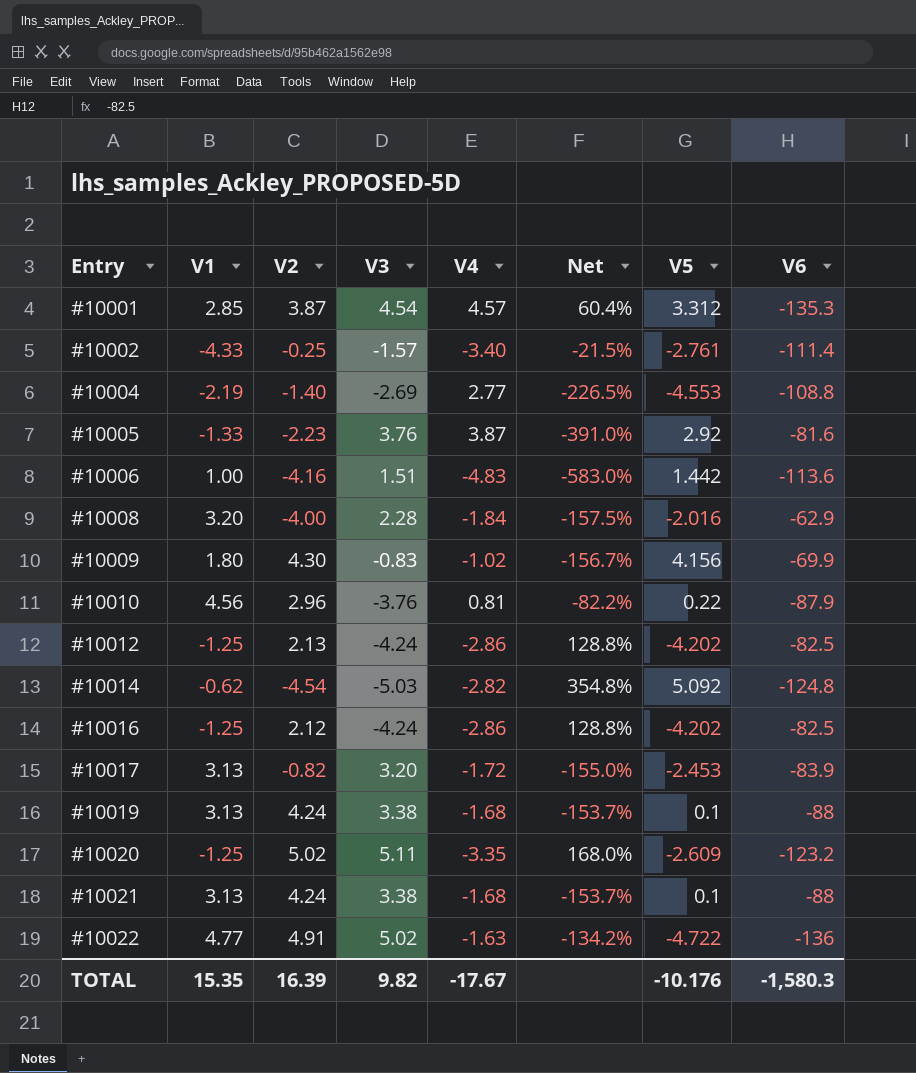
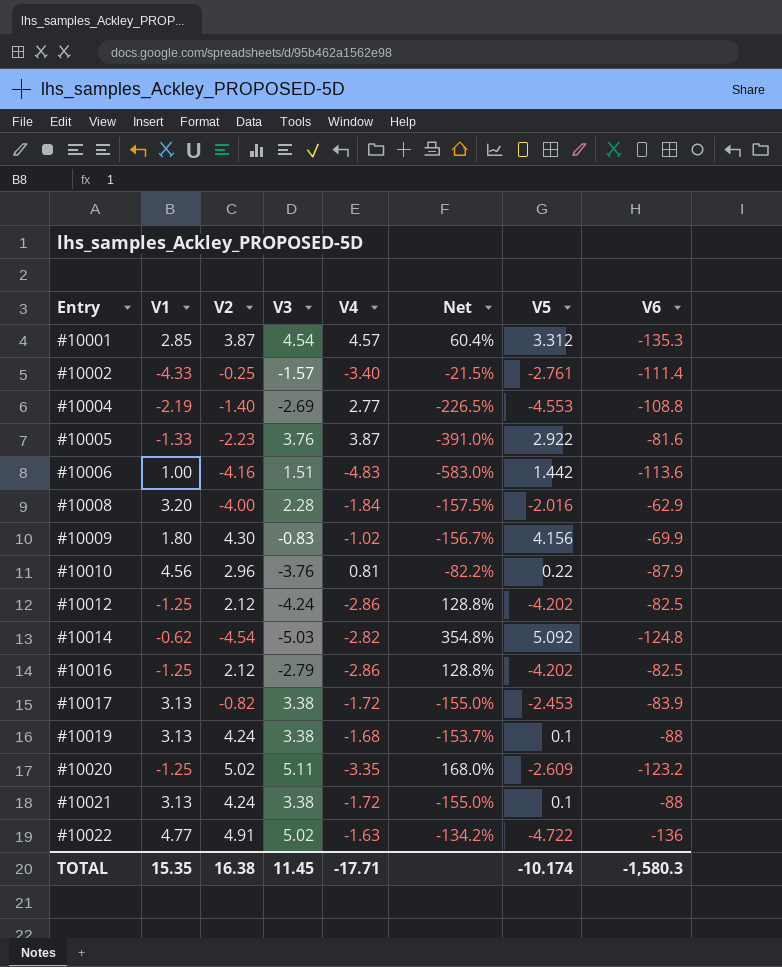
#10005 | V5: 2.92 -> 2.922
#10012 | V2: 2.13 -> 2.12
#10016 | V3: -4.24 -> -2.79
#10017 | V3: 3.20 -> 3.38
#10021 | V4: -1.68 -> -1.72
#10021 | Net: -153.7% -> -155.0%
TOTAL | V2: 16.39 -> 16.38
TOTAL | V3: 9.82 -> 11.45
TOTAL | V4: -17.67 -> -17.71
TOTAL | V5: -10.176 -> -10.174

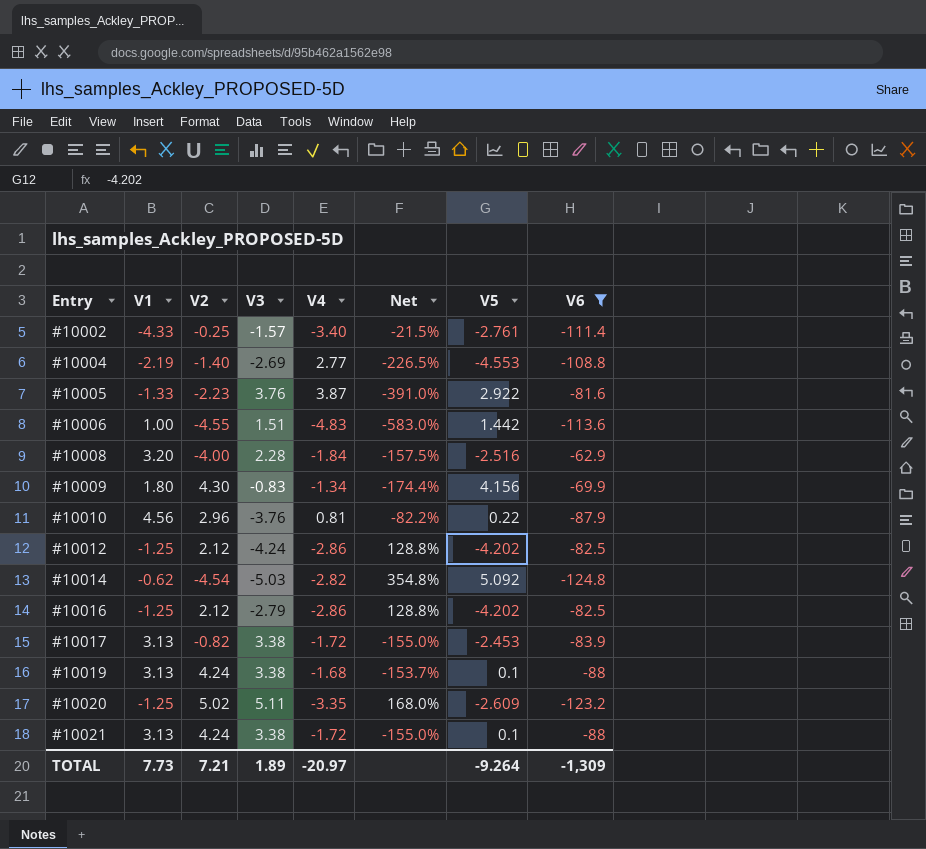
filter: none -> V6 >= -124.8
#10006 | V2: -4.16 -> -4.55
#10008 | V5: -2.016 -> -2.516
#10009 | V4: -1.02 -> -1.34
#10009 | Net: -156.7% -> -174.4%
TOTAL | V1: 15.35 -> 7.73
TOTAL | V2: 16.38 -> 7.21
TOTAL | V3: 11.45 -> 1.89
TOTAL | V4: -17.71 -> -20.97
TOTAL | V5: -10.174 -> -9.264
TOTAL | V6: -1,580.3 -> -1,309

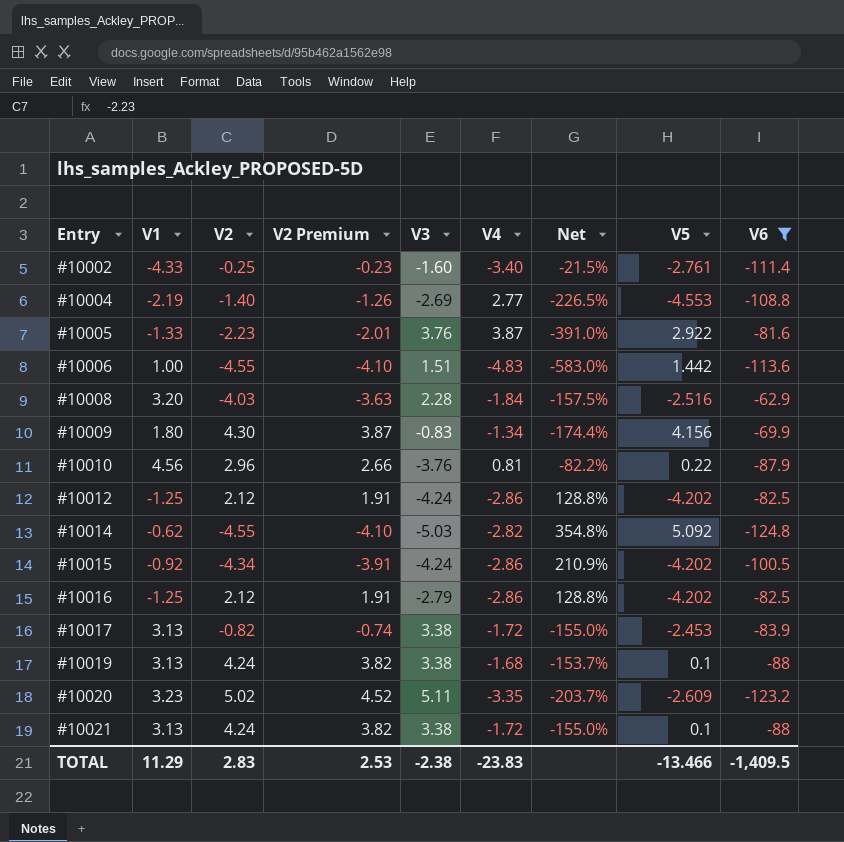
column V2 Premium | formula: none -> [V2] * 0.9
#10002 | V3: -1.57 -> -1.60
#10008 | V2: -4.00 -> -4.03
#10014 | V2: -4.54 -> -4.55
row #10015: none -> -0.92 | -4.34 | -3.91 | -4.24 | -2.86 | 210.9% | -4.202 | -100.5
#10020 | V1: -1.25 -> 3.23
#10020 | Net: 168.0% -> -203.7%
TOTAL | V1: 7.73 -> 11.29
TOTAL | V2: 7.21 -> 2.83
TOTAL | V3: 1.89 -> -2.38
TOTAL | V4: -20.97 -> -23.83
TOTAL | V5: -9.264 -> -13.466
TOTAL | V6: -1,309 -> -1,409.5

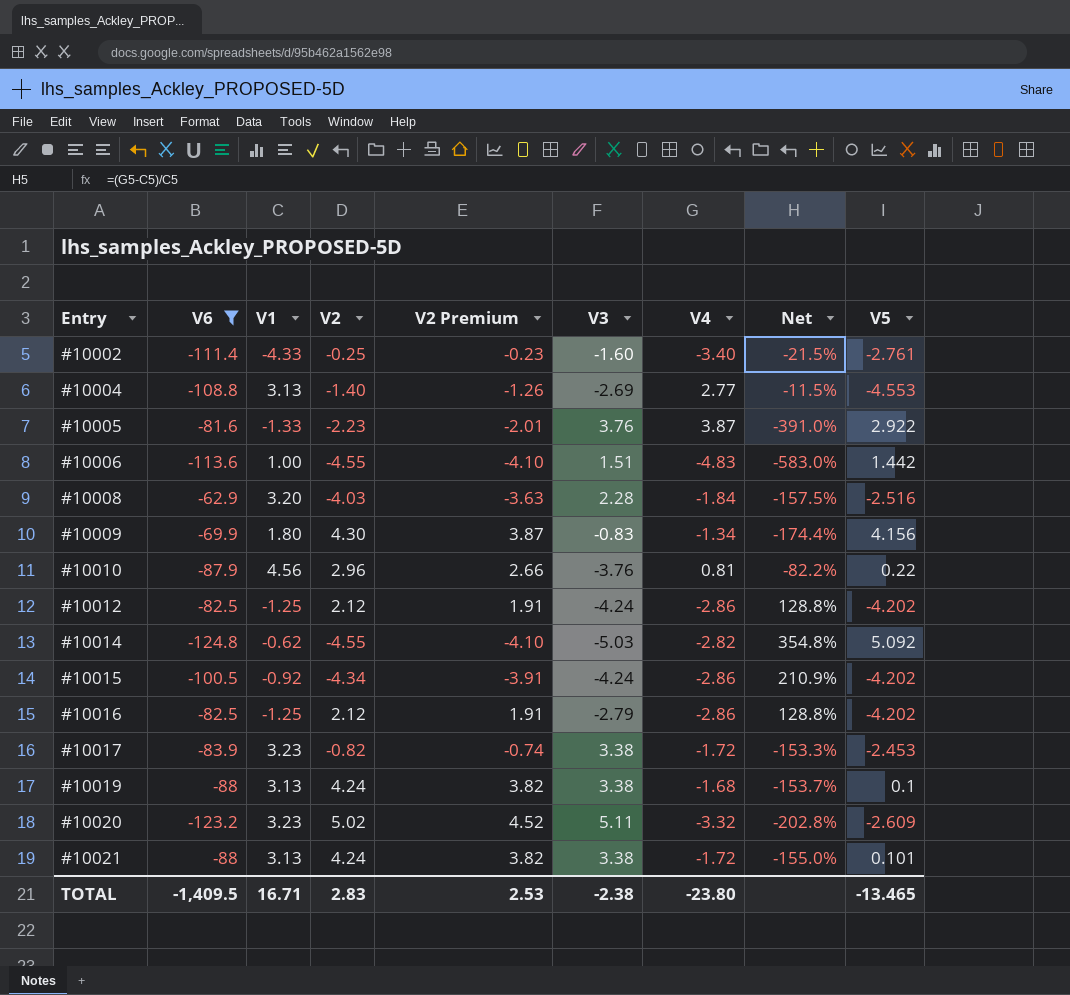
column V6 | position: 9 -> 2
#10004 | V1: -2.19 -> 3.13
#10004 | Net: -226.5% -> -11.5%
#10017 | V1: 3.13 -> 3.23
#10017 | Net: -155.0% -> -153.3%
#10020 | V4: -3.35 -> -3.32
#10020 | Net: -203.7% -> -202.8%
#10021 | V5: 0.1 -> 0.101
TOTAL | V1: 11.29 -> 16.71
TOTAL | V4: -23.83 -> -23.80
TOTAL | V5: -13.466 -> -13.465

